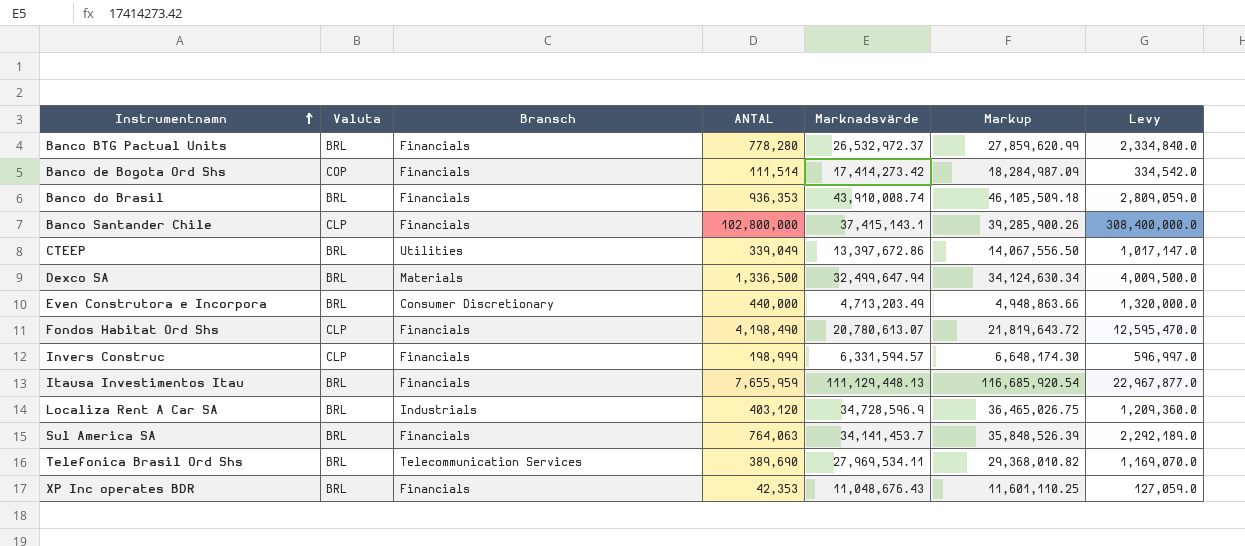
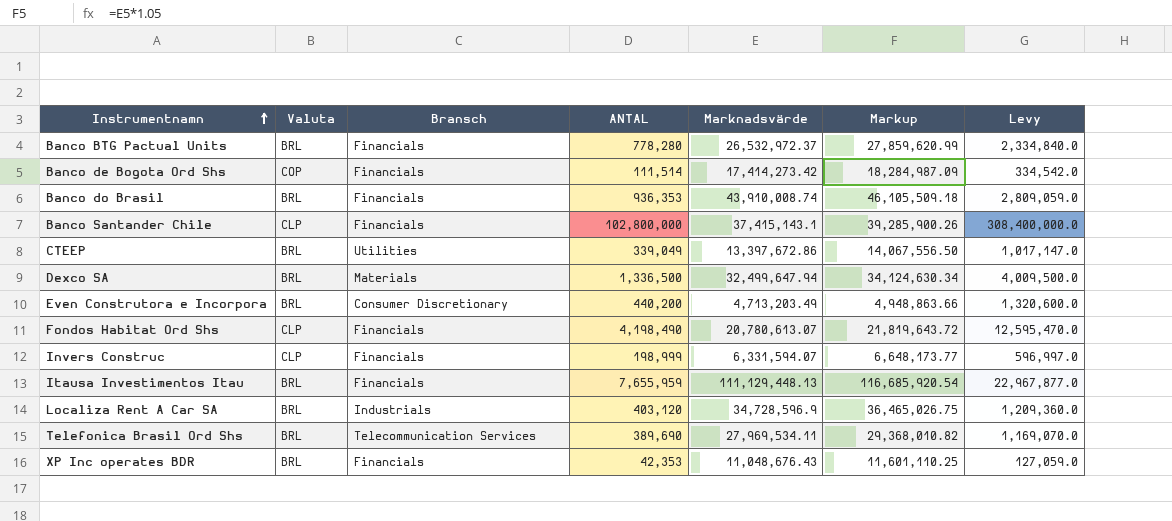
row Sul America SA: BRL | Financials | 764,063 | 34,141,453.7 | 35,848,526.39 | 2,292,189.0 -> none
Even Construtora e Incorpora | ANTAL: 440,000 -> 440,200
Even Construtora e Incorpora | Levy: 1,320,000.0 -> 1,320,600.0
Invers Construc | Marknadsvärde: 6,331,594.57 -> 6,331,594.07
Invers Construc | Markup: 6,648,174.30 -> 6,648,173.77

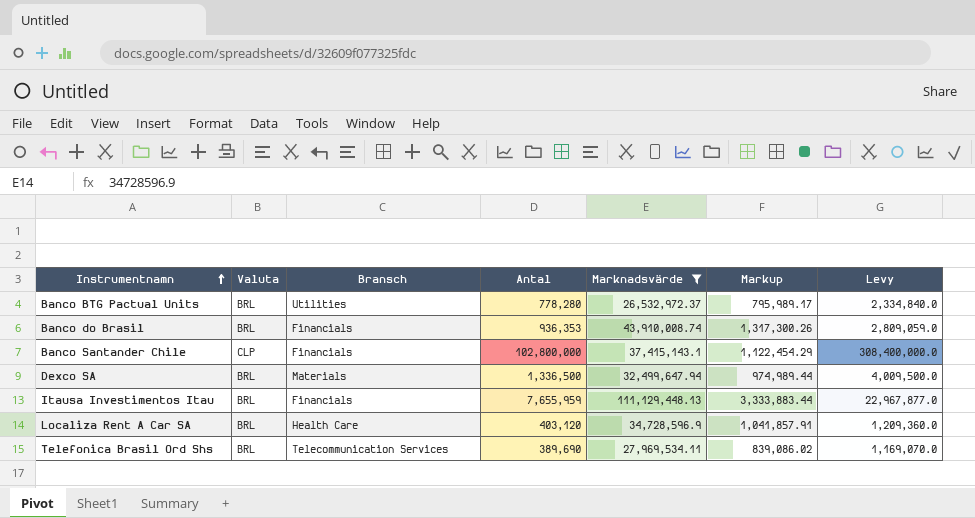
filter: none -> Marknadsvärde >= 26,532,972.37
column name: ANTAL -> Antal
column Markup | formula: [Marknadsvärde] * 1.05 -> [Marknadsvärde] * 0.03
Banco BTG Pactual Units | Bransch: Financials -> Utilities
Localiza Rent A Car SA | Bransch: Industrials -> Health Care

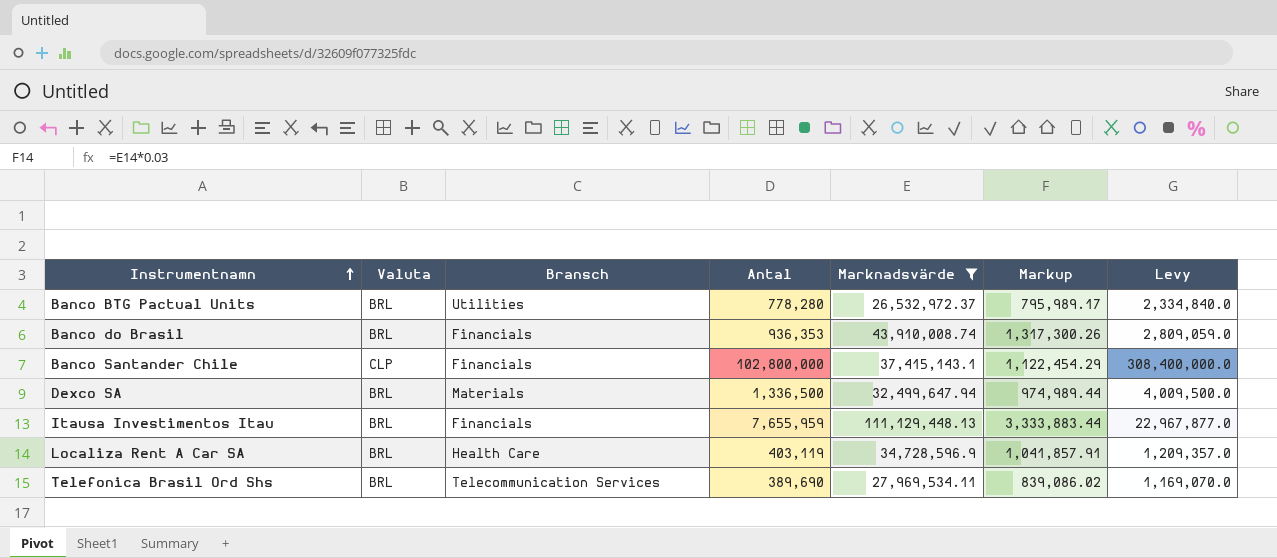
Localiza Rent A Car SA | Antal: 403,120 -> 403,119
Localiza Rent A Car SA | Levy: 1,209,360.0 -> 1,209,357.0

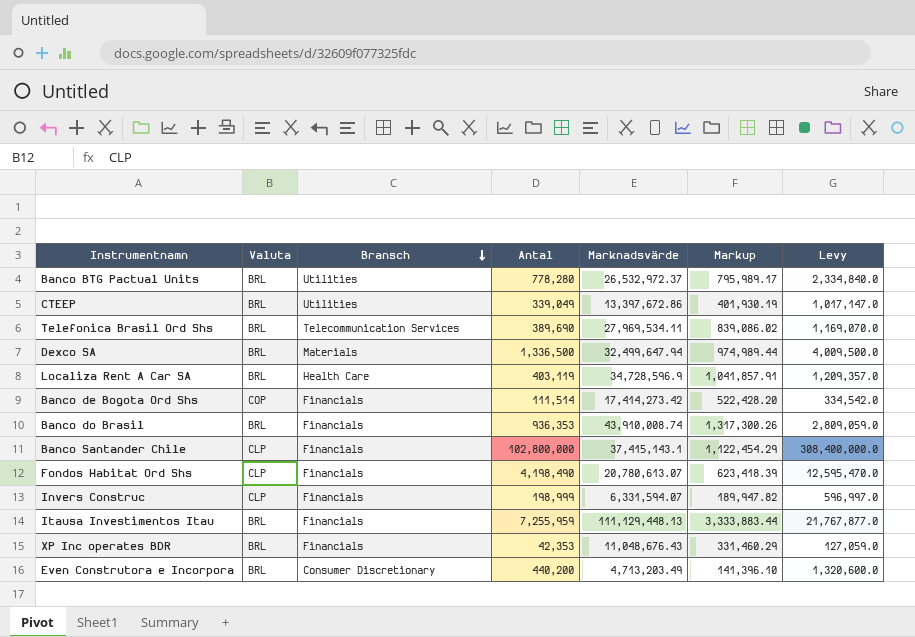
filter: Marknadsvärde >= 26,532,972.37 -> none
row order: Instrumentnamn ascending -> Bransch descending
Itausa Investimentos Itau | Antal: 7,655,959 -> 7,255,959
Itausa Investimentos Itau | Levy: 22,967,877.0 -> 21,767,877.0

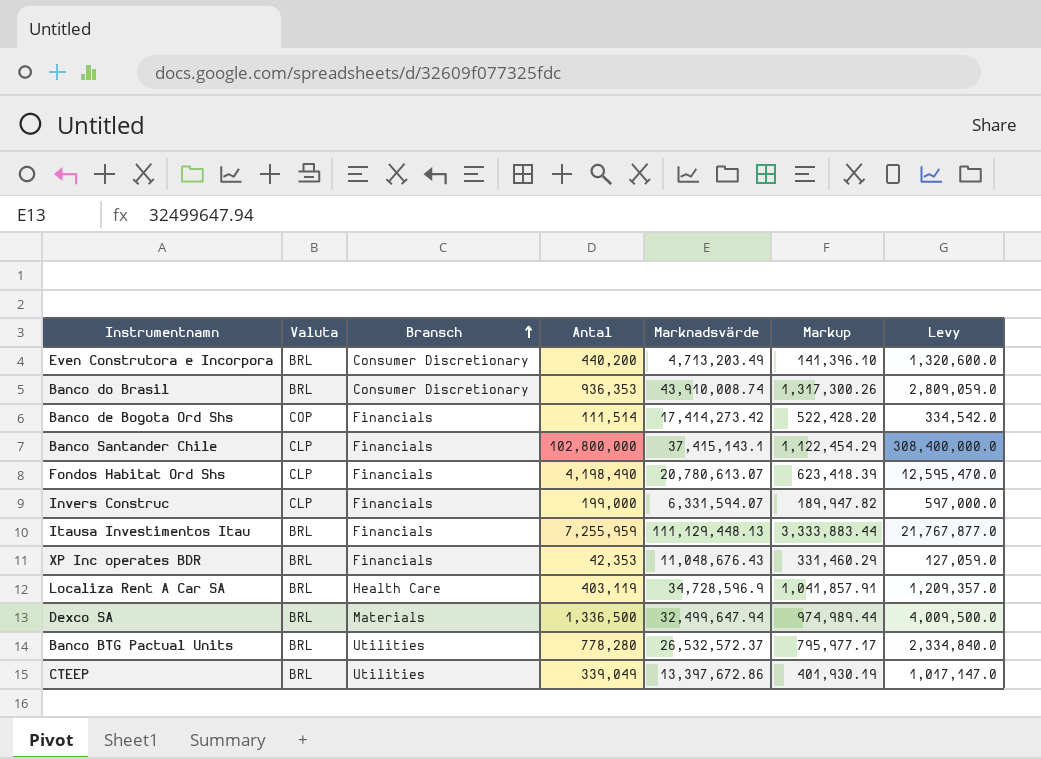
row order: Bransch descending -> Bransch ascending
row Telefonica Brasil Ord Shs: BRL | Telecommunication Services | 389,690 | 27,969,534.11 | 839,086.02 | 1,169,070.0 -> none
Banco do Brasil | Bransch: Financials -> Consumer Discretionary
Invers Construc | Antal: 198,999 -> 199,000
Invers Construc | Levy: 596,997.0 -> 597,000.0
Banco BTG Pactual Units | Marknadsvärde: 26,532,972.37 -> 26,532,572.37
Banco BTG Pactual Units | Markup: 795,989.17 -> 795,977.17

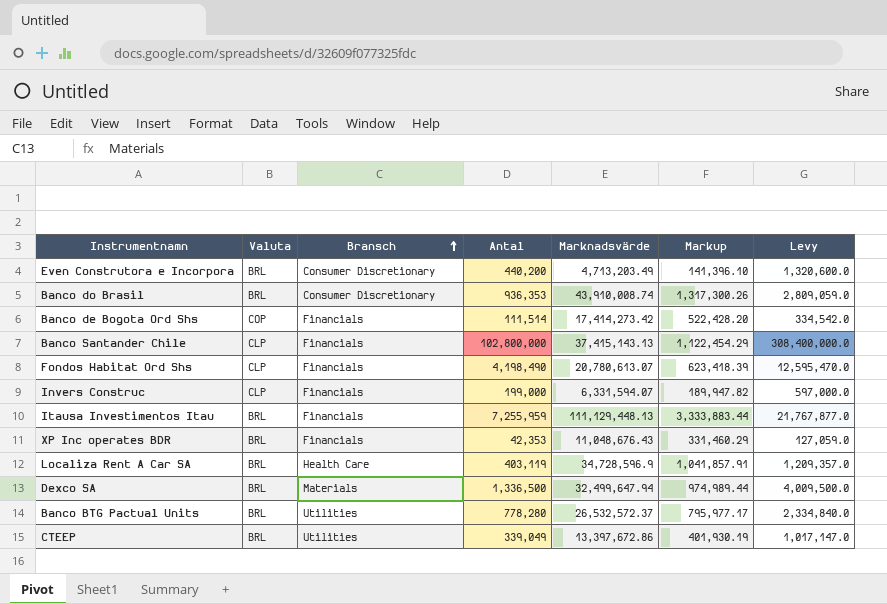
Banco Santander Chile | Marknadsvärde: 37,415,143.1 -> 37,415,143.13

